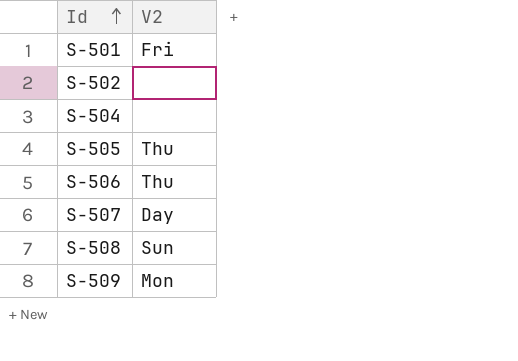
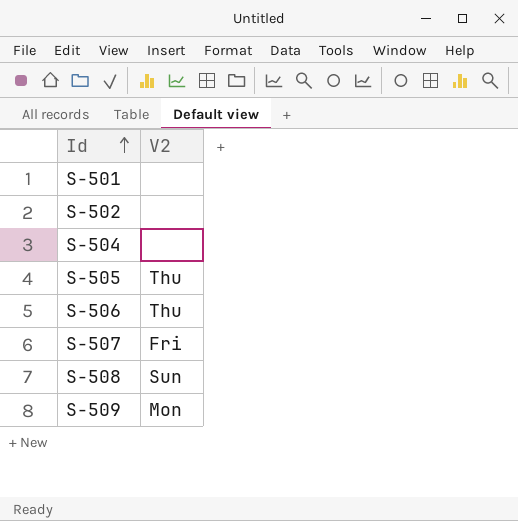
S-501 | V2: Fri -> none
S-507 | V2: Day -> Fri

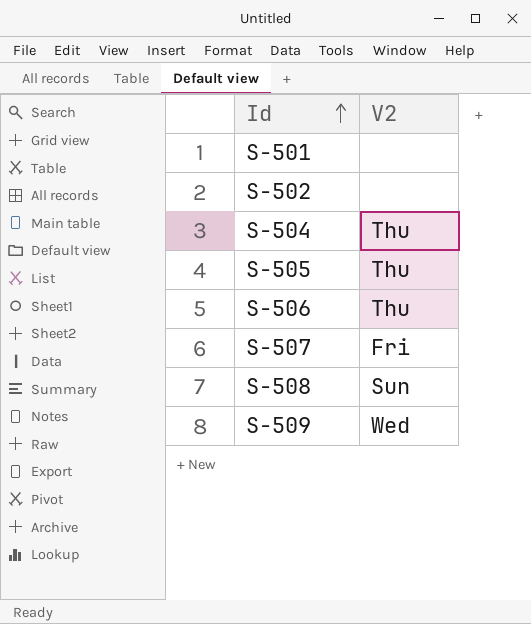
S-504 | V2: none -> Thu
S-509 | V2: Mon -> Wed

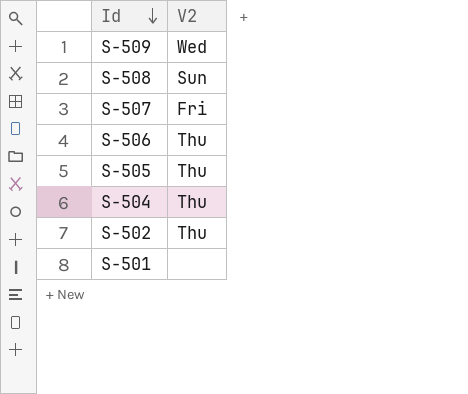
row order: Id ascending -> Id descending
S-502 | V2: none -> Thu

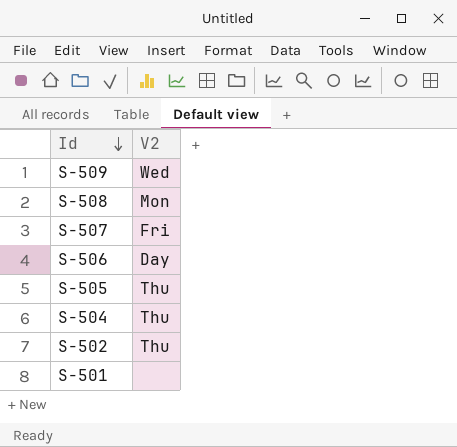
S-508 | V2: Sun -> Mon
S-506 | V2: Thu -> Day

